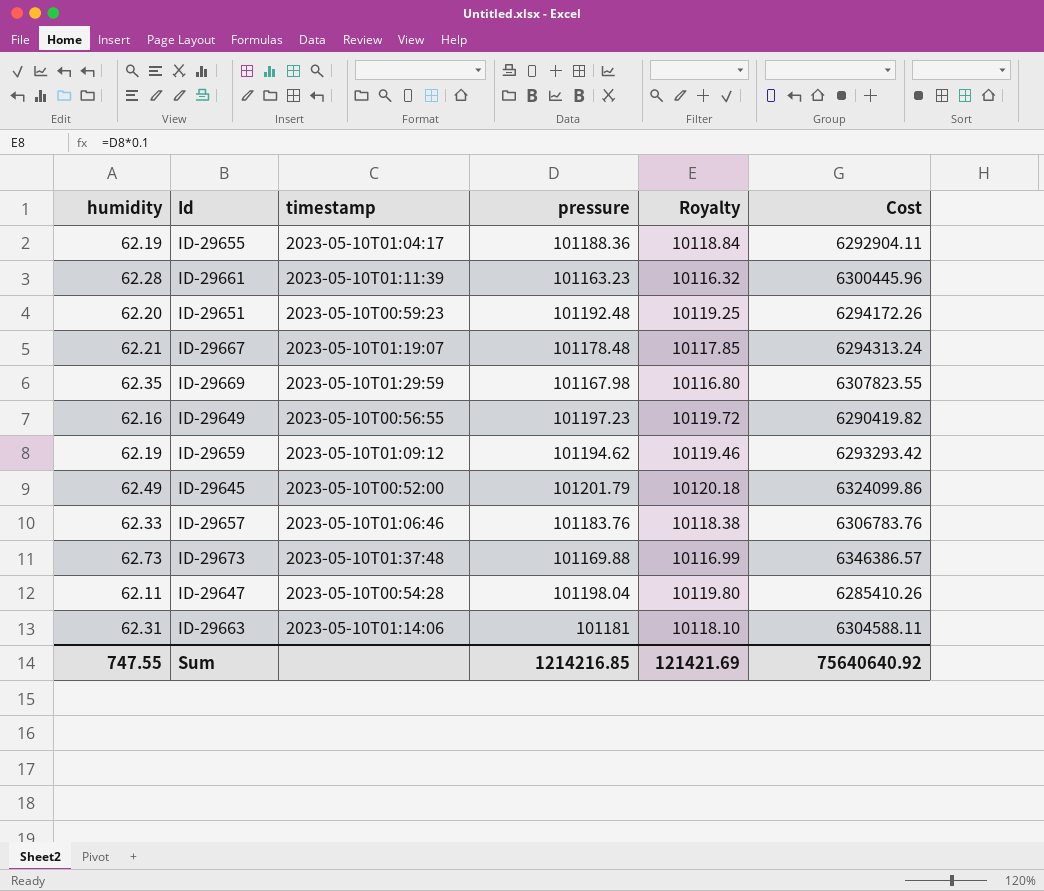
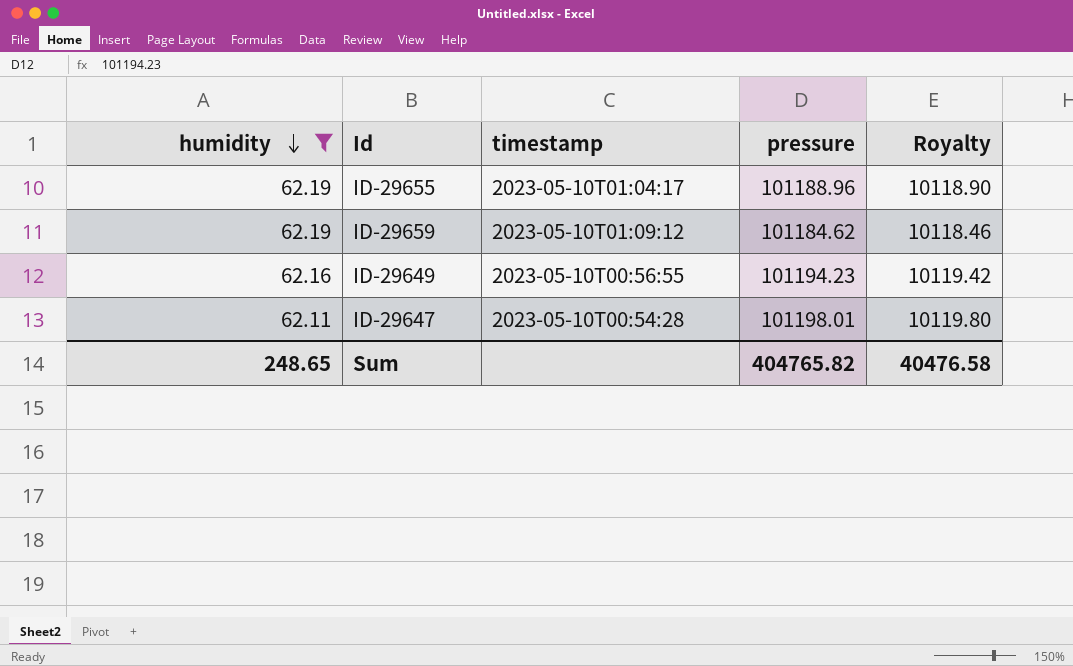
filter: none -> humidity <= 62.19
row order: none -> humidity descending
column Cost | formula: [humidity] * [pressure] -> none
ID-29655 | pressure: 101188.36 -> 101188.96
ID-29655 | Royalty: 10118.84 -> 10118.90
ID-29659 | pressure: 101194.62 -> 101184.62
ID-29659 | Royalty: 10119.46 -> 10118.46
ID-29649 | pressure: 101197.23 -> 101194.23
ID-29649 | Royalty: 10119.72 -> 10119.42
ID-29647 | pressure: 101198.04 -> 101198.01
Sum | humidity: 747.55 -> 248.65
Sum | pressure: 1214216.85 -> 404765.82
Sum | Royalty: 121421.69 -> 40476.58

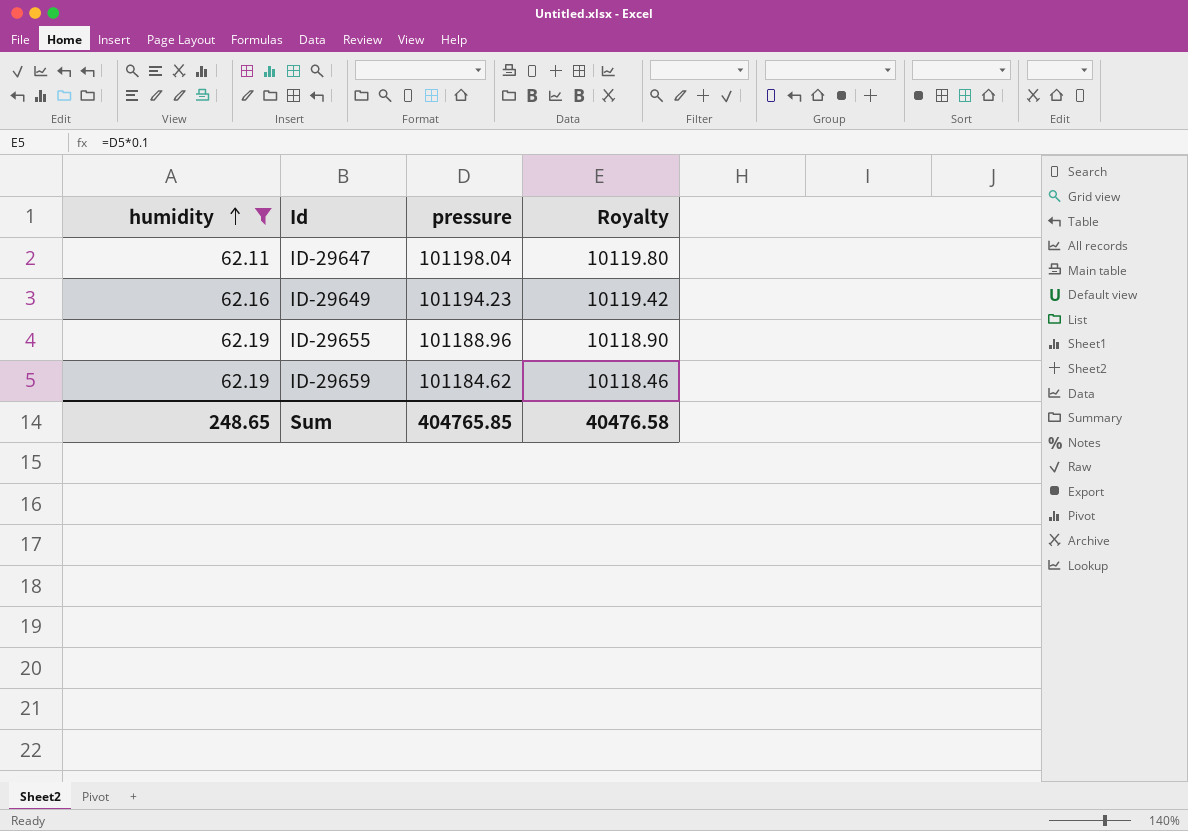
row order: humidity descending -> humidity ascending
column timestamp | position: 3 -> none
ID-29647 | pressure: 101198.01 -> 101198.04
Sum | pressure: 404765.82 -> 404765.85

